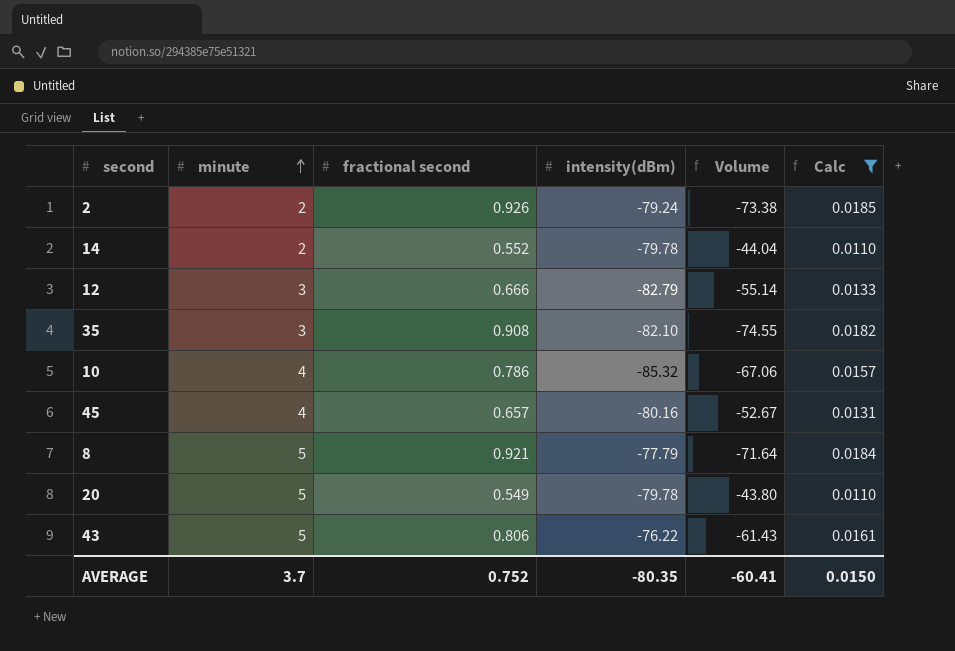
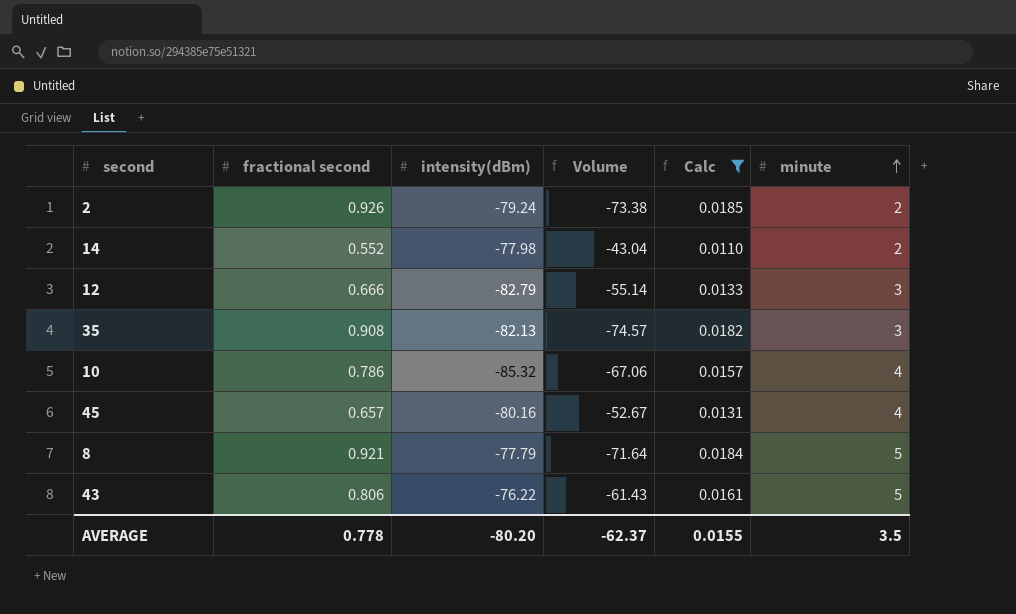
column minute | position: 2 -> 6
row 20: 5 | 0.549 | -79.78 | -43.80 | 0.0110 -> none
14 | intensity(dBm): -79.78 -> -77.98
14 | Volume: -44.04 -> -43.04
35 | intensity(dBm): -82.10 -> -82.13
35 | Volume: -74.55 -> -74.57
AVERAGE | fractional second: 0.752 -> 0.778
AVERAGE | intensity(dBm): -80.35 -> -80.20
AVERAGE | Volume: -60.41 -> -62.37
AVERAGE | Calc: 0.0150 -> 0.0155
AVERAGE | minute: 3.7 -> 3.5

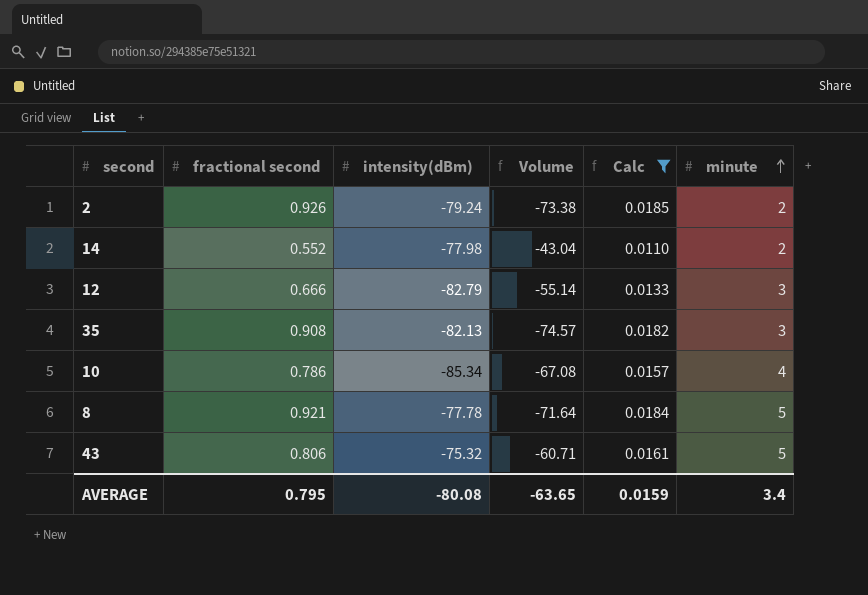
row 45: 0.657 | -80.16 | -52.67 | 0.0131 | 4 -> none
10 | intensity(dBm): -85.32 -> -85.34
10 | Volume: -67.06 -> -67.08
8 | intensity(dBm): -77.79 -> -77.78
43 | intensity(dBm): -76.22 -> -75.32
43 | Volume: -61.43 -> -60.71
AVERAGE | fractional second: 0.778 -> 0.795
AVERAGE | intensity(dBm): -80.20 -> -80.08
AVERAGE | Volume: -62.37 -> -63.65
AVERAGE | Calc: 0.0155 -> 0.0159
AVERAGE | minute: 3.5 -> 3.4

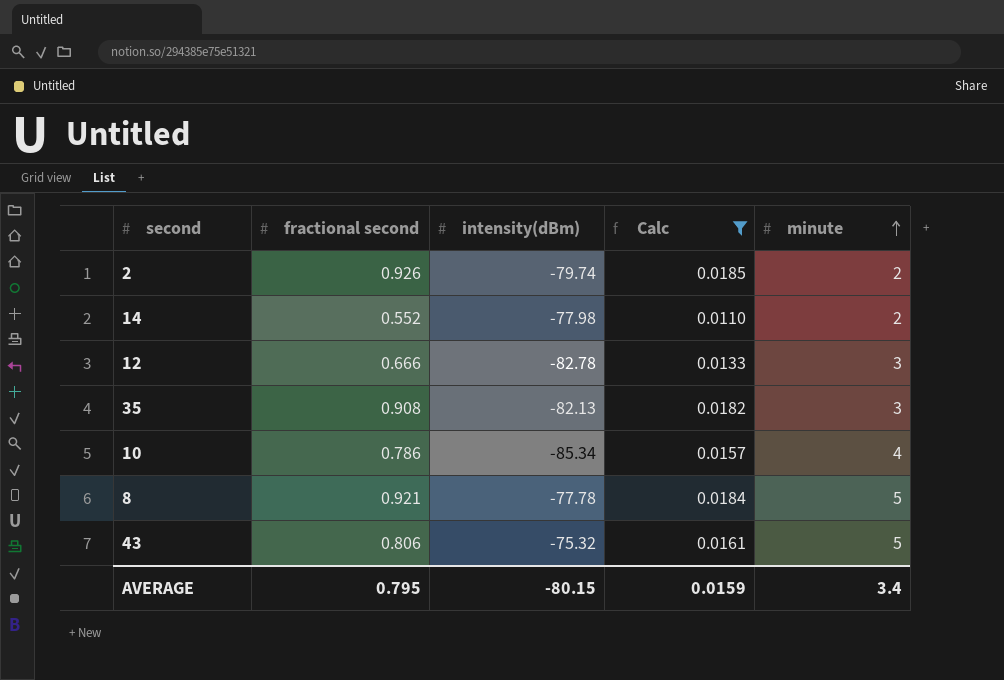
column Volume | formula: [fractional second] * [intensity(dBm)] -> none
2 | intensity(dBm): -79.24 -> -79.74
12 | intensity(dBm): -82.79 -> -82.78
AVERAGE | intensity(dBm): -80.08 -> -80.15

